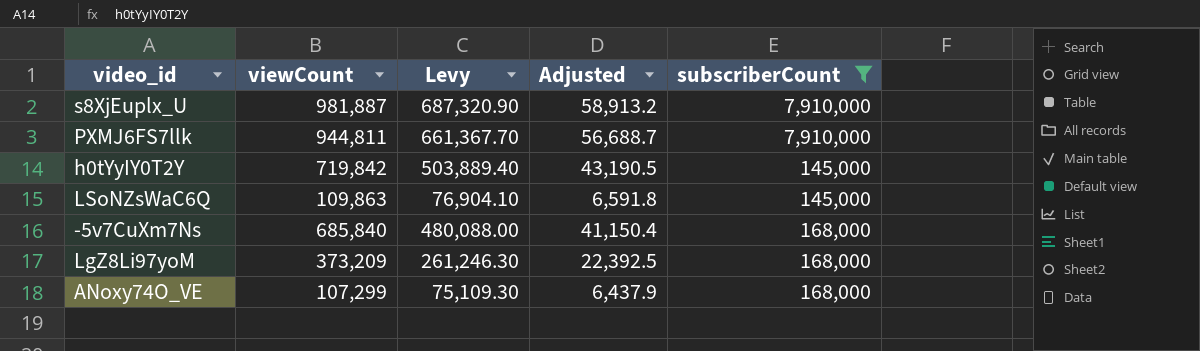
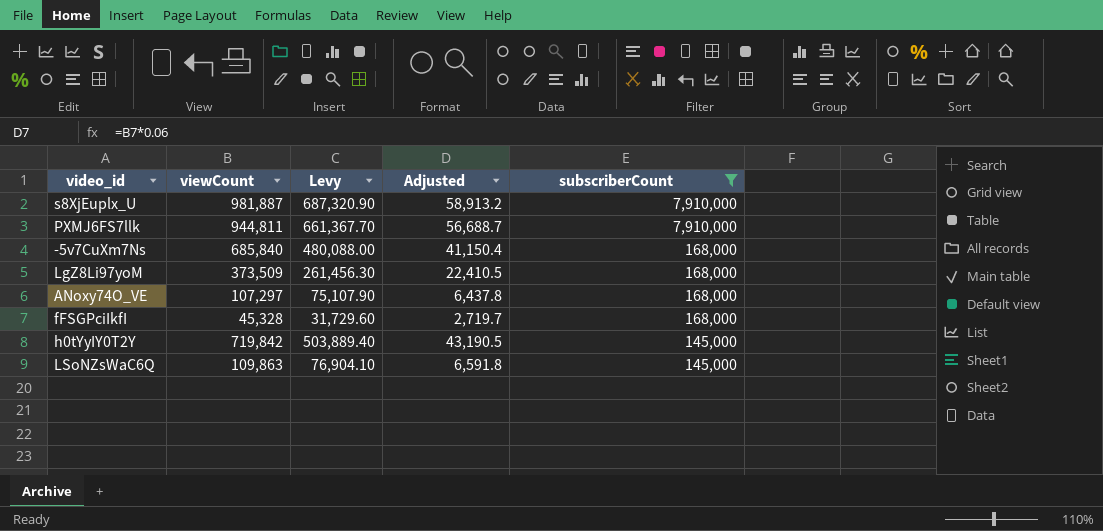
row order: none -> subscriberCount descending
LgZ8Li97yoM | viewCount: 373,209 -> 373,509
LgZ8Li97yoM | Levy: 261,246.30 -> 261,456.30
LgZ8Li97yoM | Adjusted: 22,392.5 -> 22,410.5
ANoxy74O_VE | viewCount: 107,299 -> 107,297
ANoxy74O_VE | Levy: 75,109.30 -> 75,107.90
ANoxy74O_VE | Adjusted: 6,437.9 -> 6,437.8
row fFSGPciIkfI: none -> 45,328 | 31,729.60 | 2,719.7 | 168,000

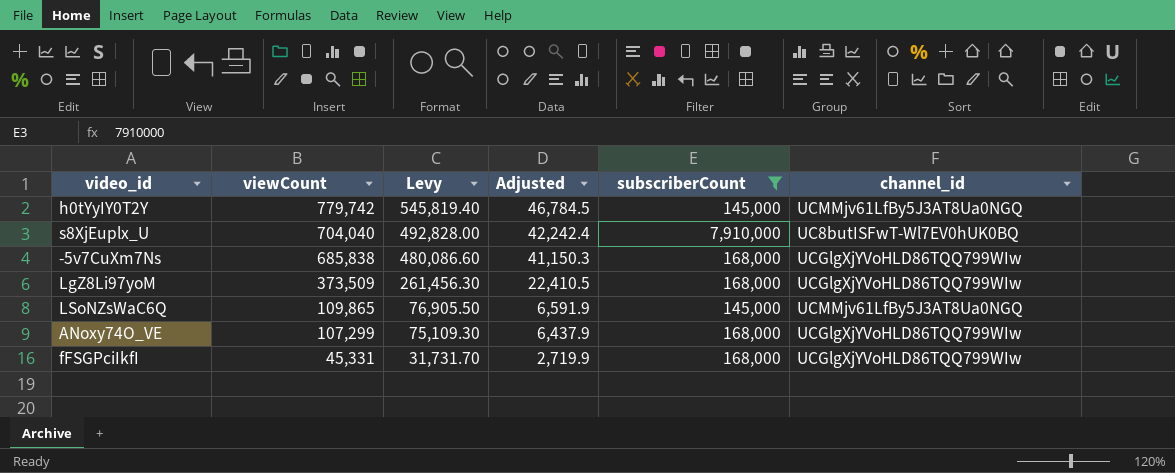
row order: subscriberCount descending -> viewCount descending
column channel_id | position: none -> 6
row PXMJ6FS7llk: 944,811 | 661,367.70 | 56,688.7 | 7,910,000 -> none
h0tYyIY0T2Y | viewCount: 719,842 -> 779,742
h0tYyIY0T2Y | Levy: 503,889.40 -> 545,819.40
h0tYyIY0T2Y | Adjusted: 43,190.5 -> 46,784.5
s8XjEuplx_U | viewCount: 981,887 -> 704,040
s8XjEuplx_U | Levy: 687,320.90 -> 492,828.00
s8XjEuplx_U | Adjusted: 58,913.2 -> 42,242.4
-5v7CuXm7Ns | viewCount: 685,840 -> 685,838
-5v7CuXm7Ns | Levy: 480,088.00 -> 480,086.60
-5v7CuXm7Ns | Adjusted: 41,150.4 -> 41,150.3
LSoNZsWaC6Q | viewCount: 109,863 -> 109,865
LSoNZsWaC6Q | Levy: 76,904.10 -> 76,905.50
LSoNZsWaC6Q | Adjusted: 6,591.8 -> 6,591.9
ANoxy74O_VE | viewCount: 107,297 -> 107,299
ANoxy74O_VE | Levy: 75,107.90 -> 75,109.30
ANoxy74O_VE | Adjusted: 6,437.8 -> 6,437.9
fFSGPciIkfI | viewCount: 45,328 -> 45,331
fFSGPciIkfI | Levy: 31,729.60 -> 31,731.70
fFSGPciIkfI | Adjusted: 2,719.7 -> 2,719.9

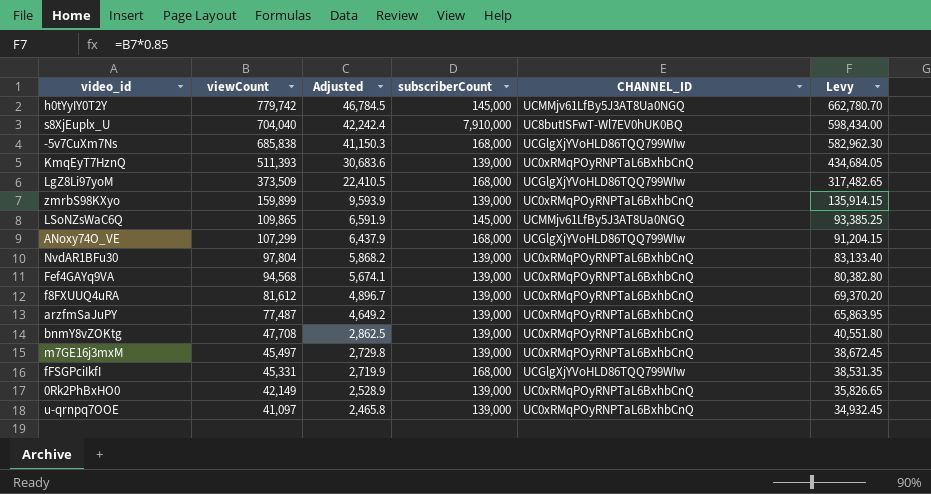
filter: subscriberCount != 139,000 -> none
column name: channel_id -> CHANNEL_ID
column Levy | formula: [viewCount] * 0.7 -> [viewCount] * 0.85
column Levy | position: 3 -> 6

